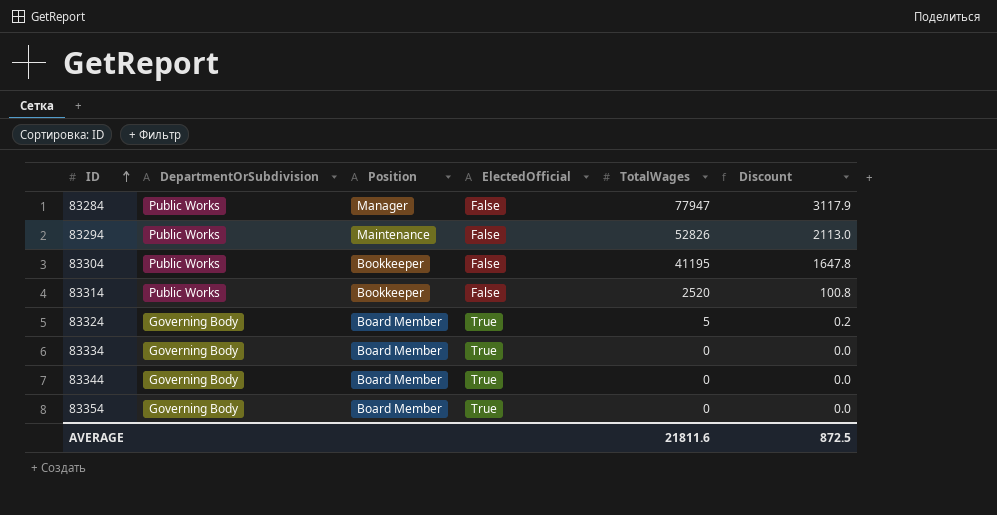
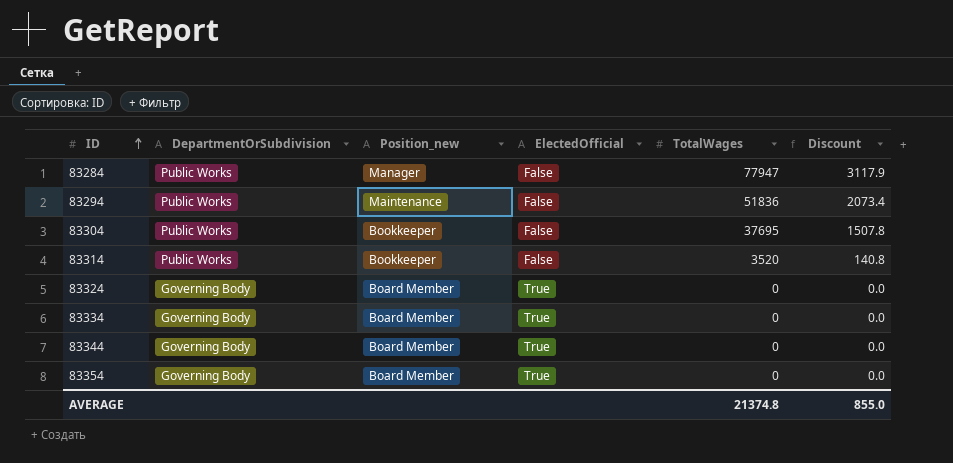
column name: Position -> Position_new
83294 | TotalWages: 52826 -> 51836
83294 | Discount: 2113.0 -> 2073.4
83304 | TotalWages: 41195 -> 37695
83304 | Discount: 1647.8 -> 1507.8
83314 | TotalWages: 2520 -> 3520
83314 | Discount: 100.8 -> 140.8
83324 | TotalWages: 5 -> 0
83324 | Discount: 0.2 -> 0.0
AVERAGE | TotalWages: 21811.6 -> 21374.8
AVERAGE | Discount: 872.5 -> 855.0

